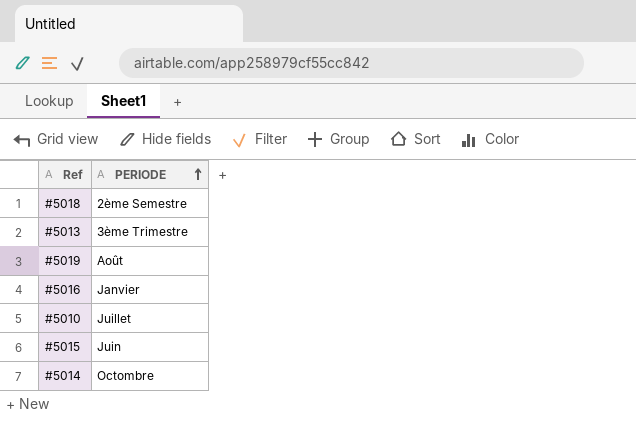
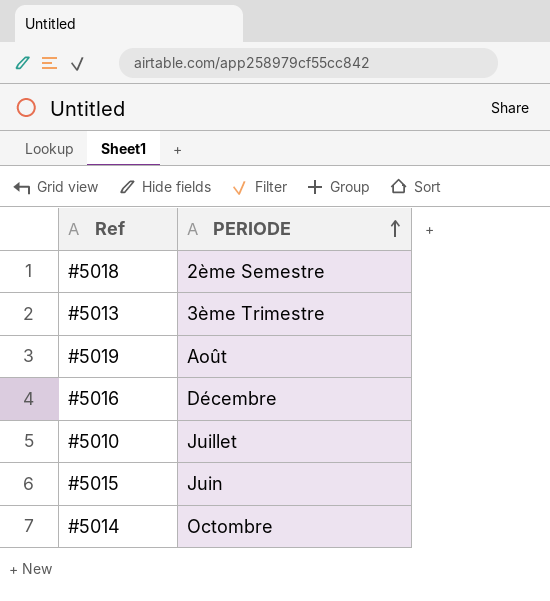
#5016 | PERIODE: Janvier -> Décembre

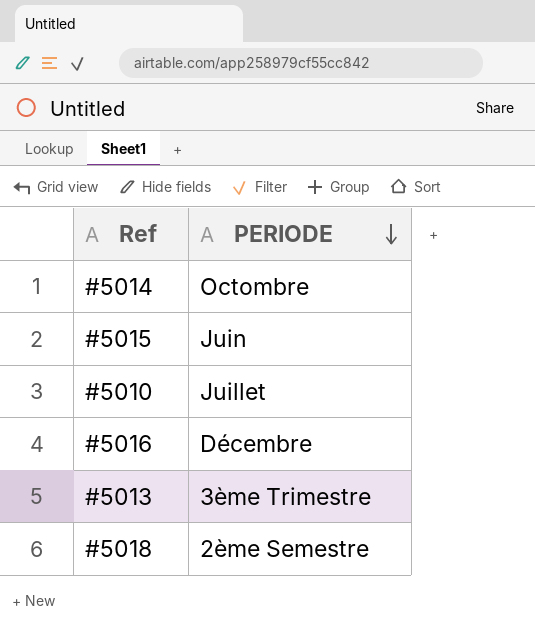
row order: PERIODE ascending -> PERIODE descending
row #5019: Août -> none

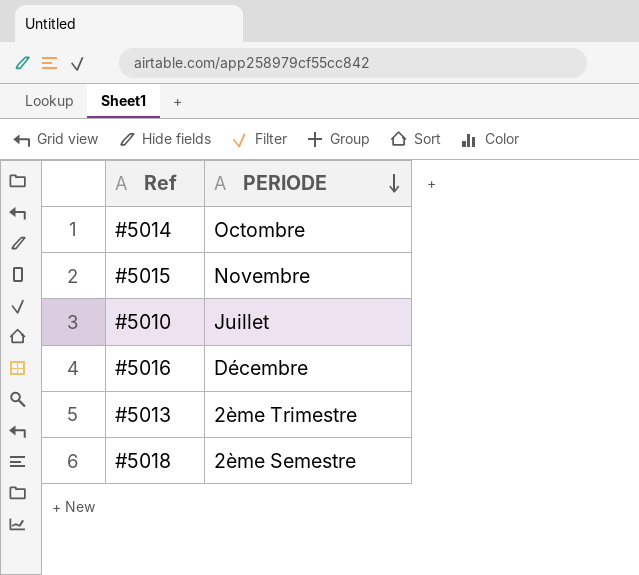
#5015 | PERIODE: Juin -> Novembre
#5013 | PERIODE: 3ème Trimestre -> 2ème Trimestre

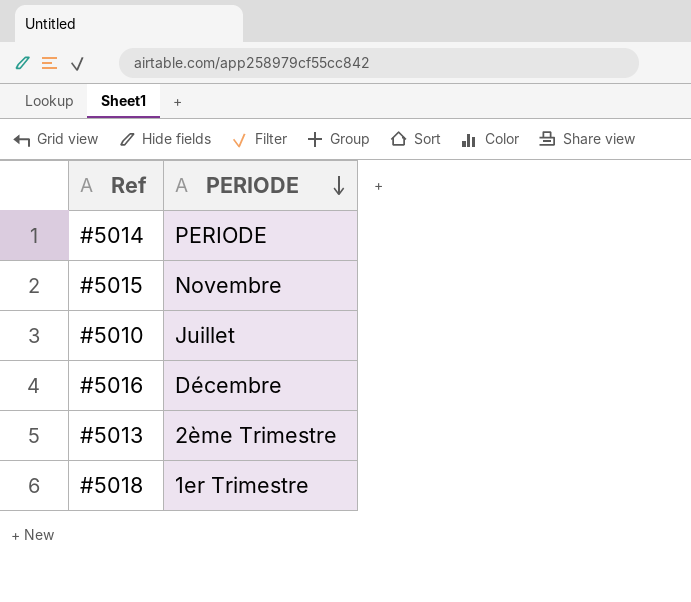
#5014 | PERIODE: Octombre -> PERIODE
#5018 | PERIODE: 2ème Semestre -> 1er Trimestre

